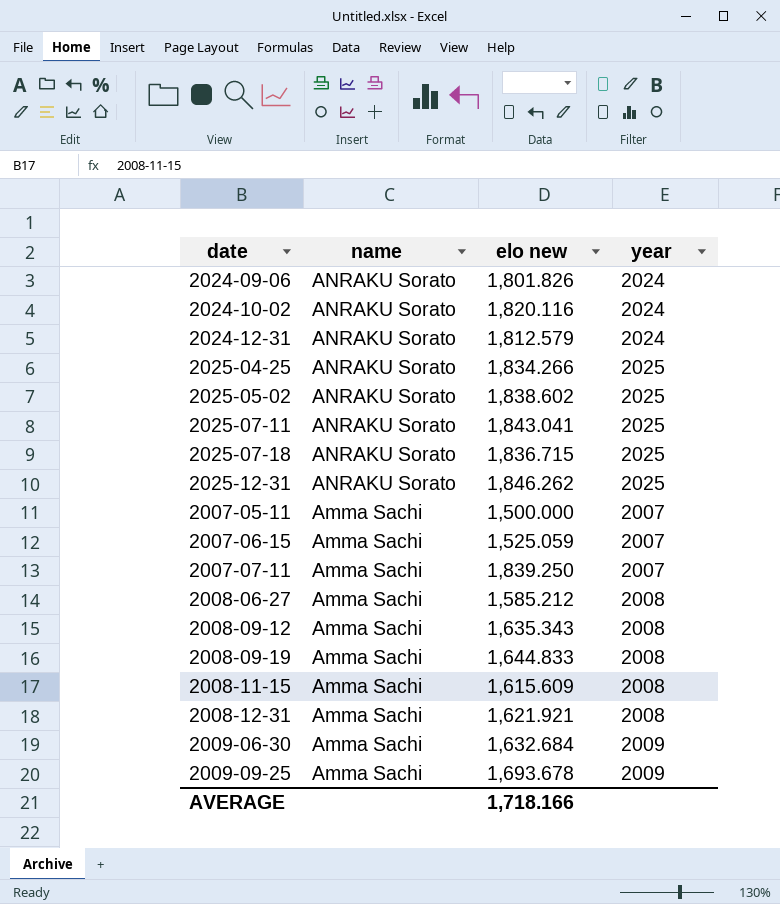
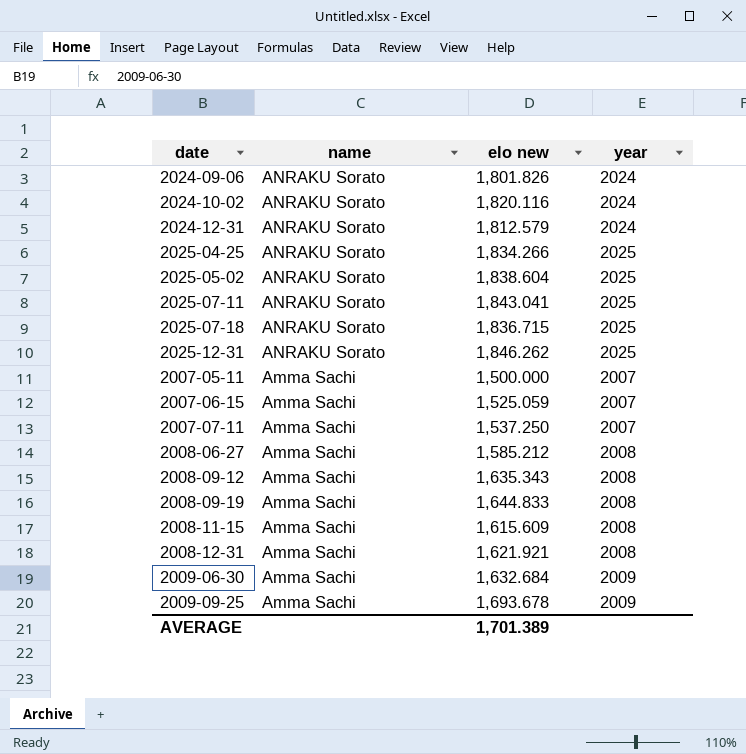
2025-05-02 | elo new: 1,838.602 -> 1,838.604
2007-07-11 | elo new: 1,839.250 -> 1,537.250
AVERAGE | elo new: 1,718.166 -> 1,701.389

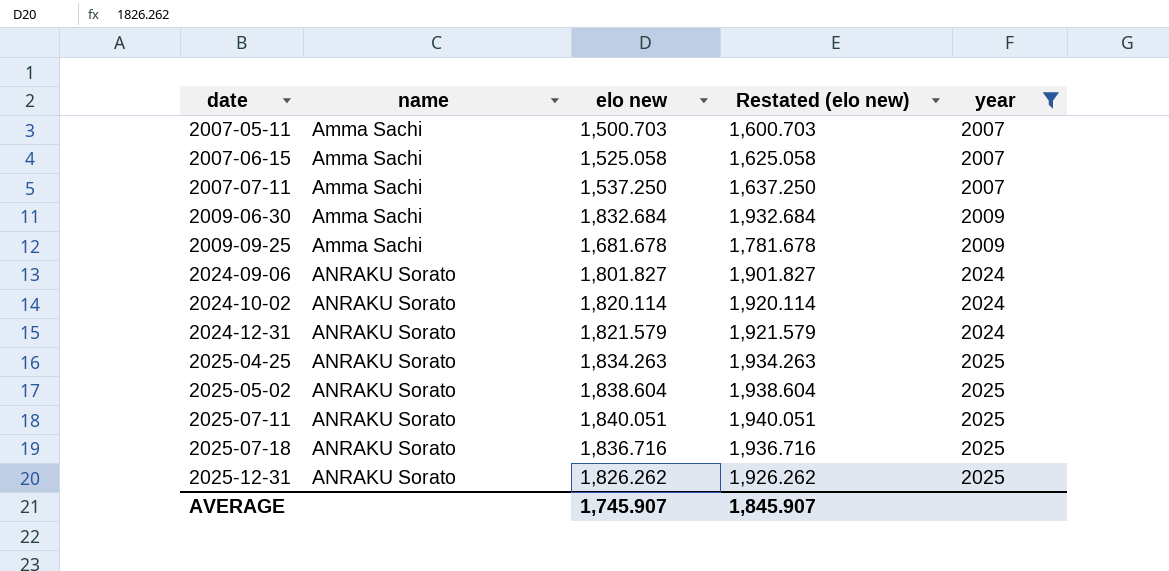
filter: none -> year != 2008
row order: name descending -> date ascending
column Restated (elo new) | formula: none -> [elo new] + 100
2007-05-11 | elo new: 1,500.000 -> 1,500.703
2007-06-15 | elo new: 1,525.059 -> 1,525.058
2009-06-30 | elo new: 1,632.684 -> 1,832.684
2009-09-25 | elo new: 1,693.678 -> 1,681.678
2024-09-06 | elo new: 1,801.826 -> 1,801.827
2024-10-02 | elo new: 1,820.116 -> 1,820.114
2024-12-31 | elo new: 1,812.579 -> 1,821.579
2025-04-25 | elo new: 1,834.266 -> 1,834.263
2025-07-11 | elo new: 1,843.041 -> 1,840.051
2025-07-18 | elo new: 1,836.715 -> 1,836.716
2025-12-31 | elo new: 1,846.262 -> 1,826.262
AVERAGE | elo new: 1,701.389 -> 1,745.907

